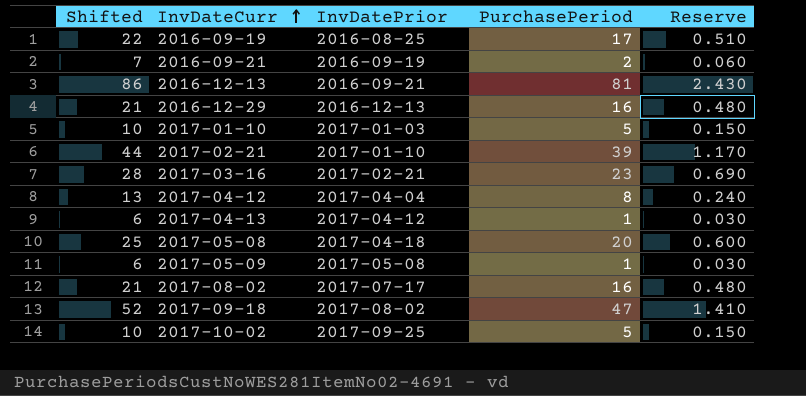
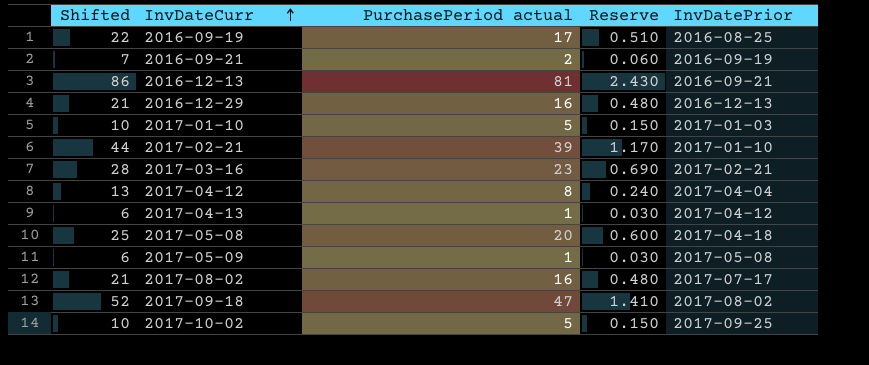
column name: PurchasePeriod -> PurchasePeriod actual
column InvDatePrior | position: 3 -> 5

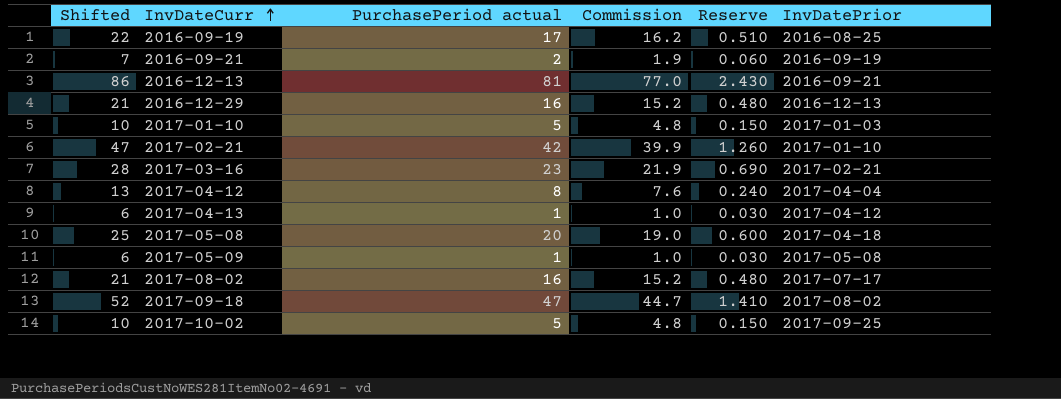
column Commission | formula: none -> [PurchasePeriod actual] * 0.95
2017-02-21 | Shifted: 44 -> 47
2017-02-21 | PurchasePeriod actual: 39 -> 42
2017-02-21 | Reserve: 1.170 -> 1.260

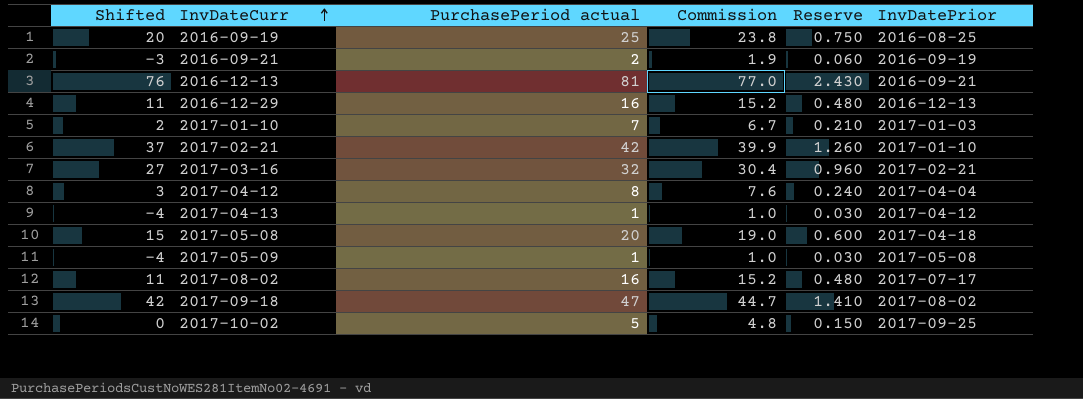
column Shifted | formula: [PurchasePeriod actual] + 5 -> [PurchasePeriod actual] - 5
2016-09-19 | PurchasePeriod actual: 17 -> 25
2016-09-19 | Commission: 16.2 -> 23.8
2016-09-19 | Reserve: 0.510 -> 0.750
2017-01-10 | PurchasePeriod actual: 5 -> 7
2017-01-10 | Commission: 4.8 -> 6.7
2017-01-10 | Reserve: 0.150 -> 0.210
2017-03-16 | PurchasePeriod actual: 23 -> 32
2017-03-16 | Commission: 21.9 -> 30.4
2017-03-16 | Reserve: 0.690 -> 0.960

